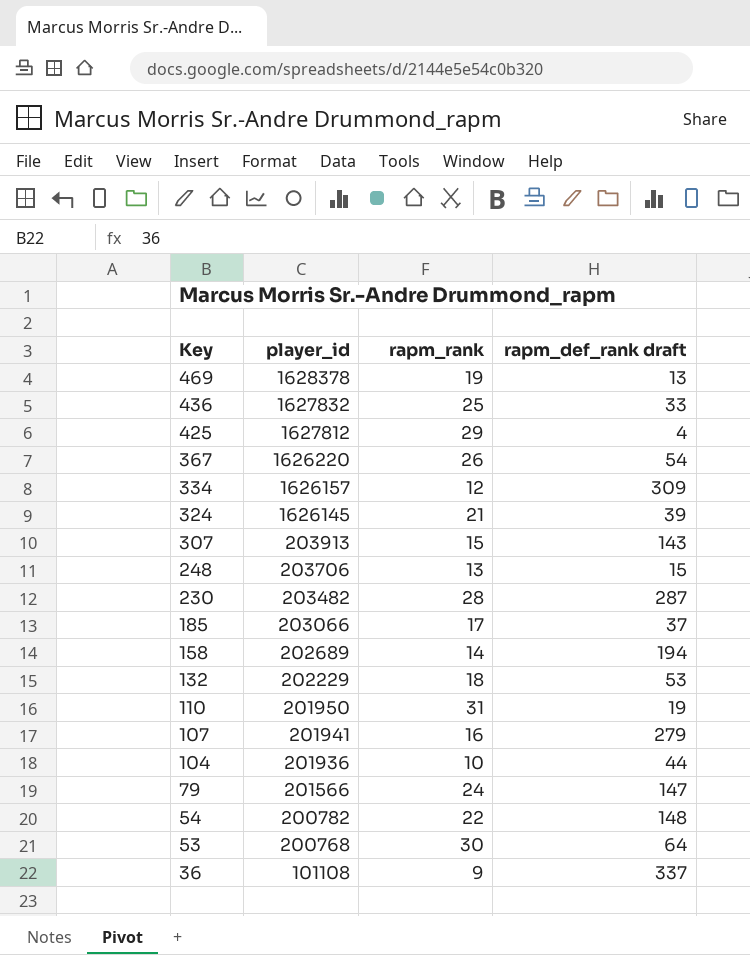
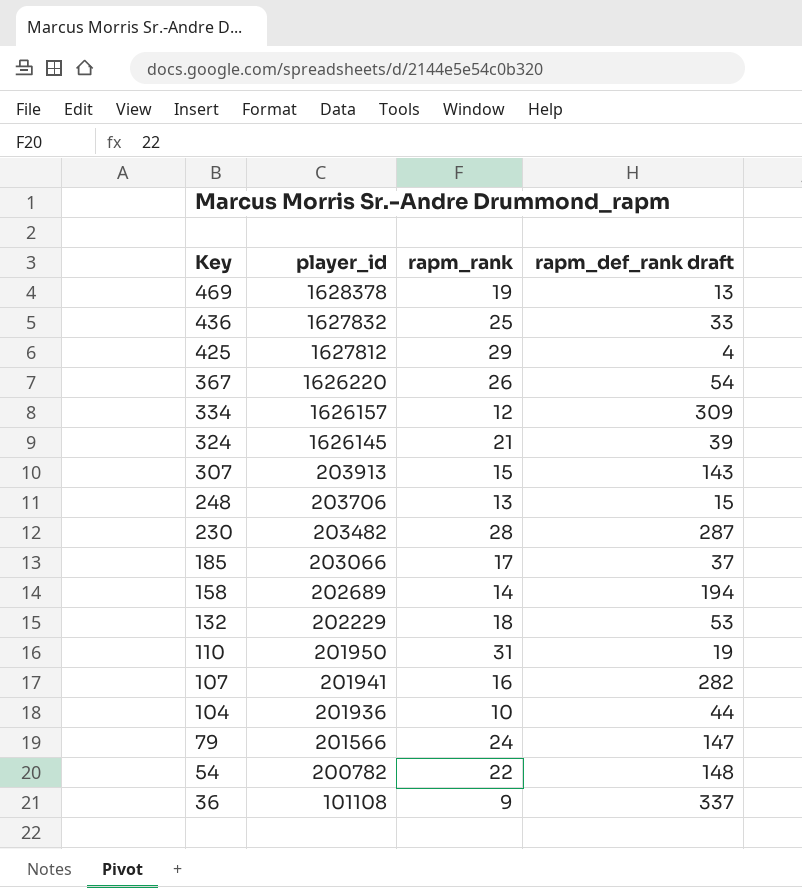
row 53: 200768 | 30 | 64 -> none
107 | rapm_def_rank draft: 279 -> 282

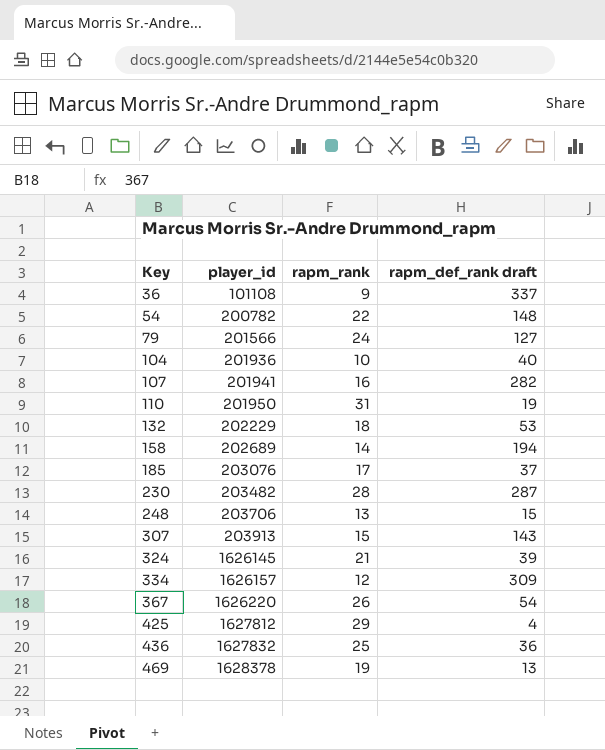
row order: Key descending -> Key ascending
79 | rapm_def_rank draft: 147 -> 127
104 | rapm_def_rank draft: 44 -> 40
185 | player_id: 203066 -> 203076
436 | rapm_def_rank draft: 33 -> 36

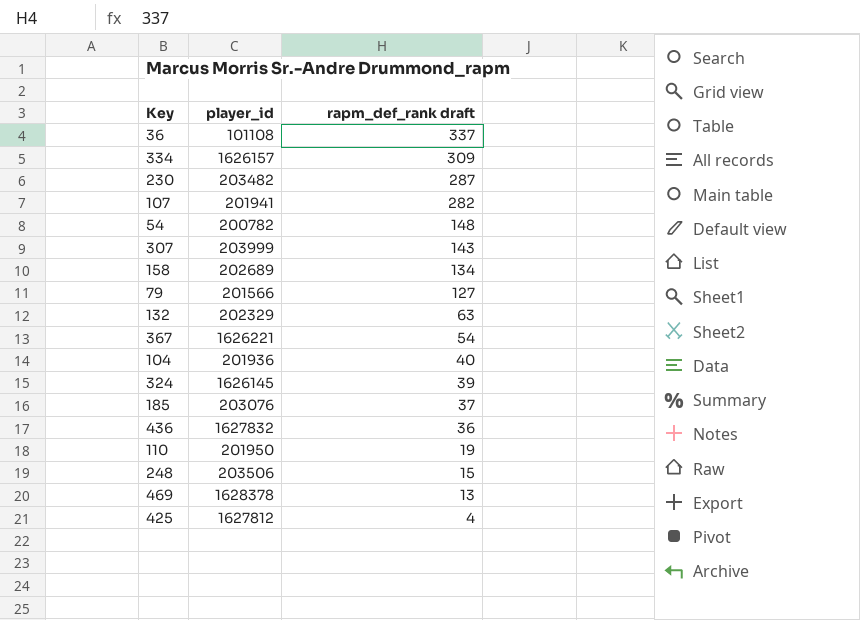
row order: Key ascending -> rapm_def_rank draft descending
column rapm_rank | position: 3 -> none
307 | player_id: 203913 -> 203999
158 | rapm_def_rank draft: 194 -> 134
132 | player_id: 202229 -> 202329
132 | rapm_def_rank draft: 53 -> 63
367 | player_id: 1626220 -> 1626221
248 | player_id: 203706 -> 203506

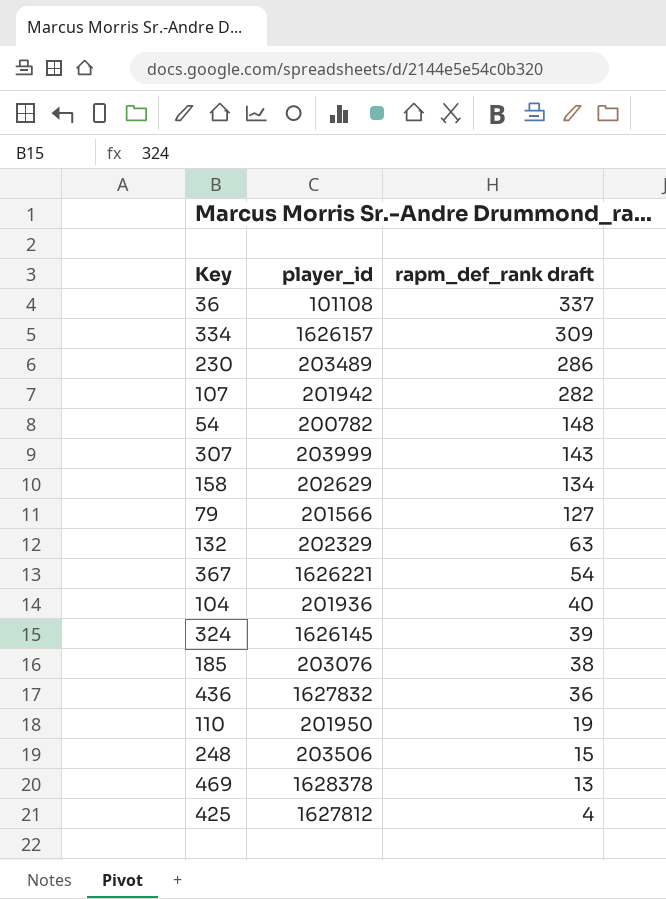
230 | player_id: 203482 -> 203489
230 | rapm_def_rank draft: 287 -> 286
107 | player_id: 201941 -> 201942
158 | player_id: 202689 -> 202629
185 | rapm_def_rank draft: 37 -> 38

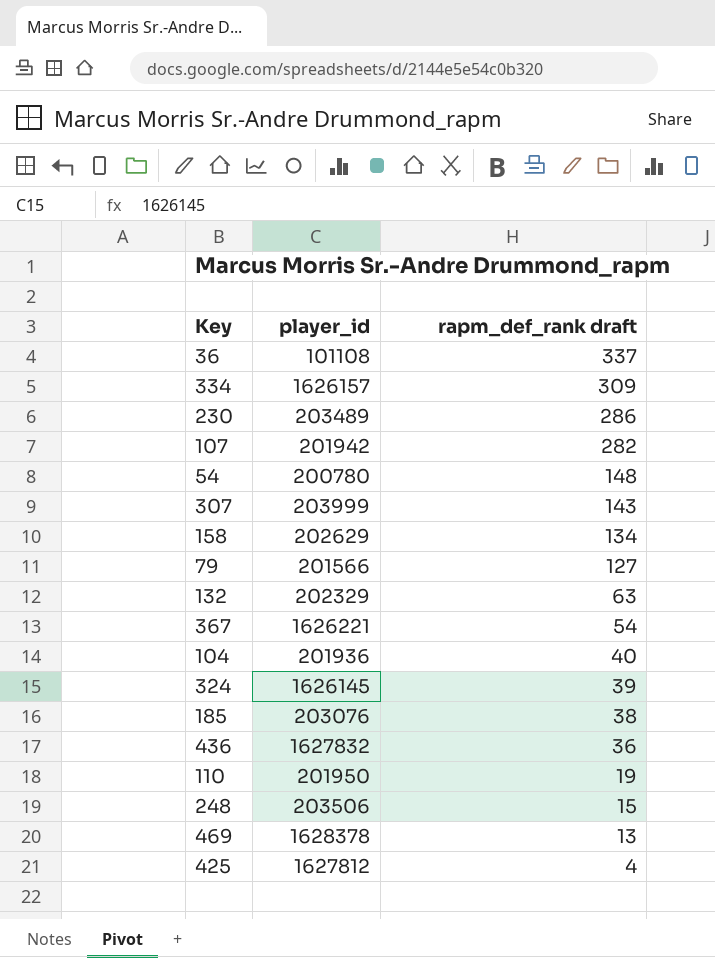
54 | player_id: 200782 -> 200780

